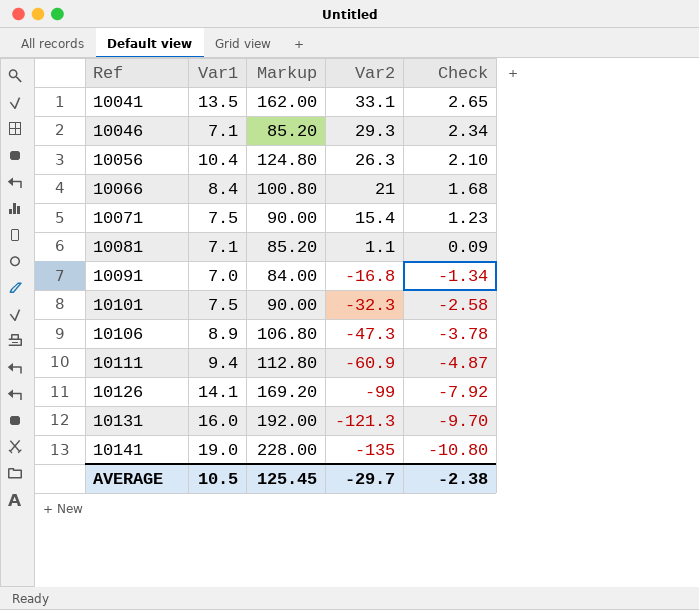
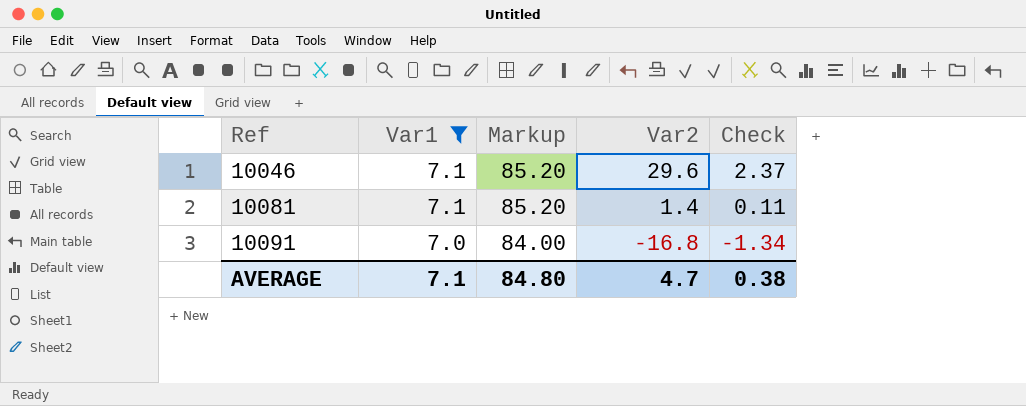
filter: none -> Var1 <= 7.1
10046 | Var2: 29.3 -> 29.6
10046 | Check: 2.34 -> 2.37
10081 | Var2: 1.1 -> 1.4
10081 | Check: 0.09 -> 0.11
AVERAGE | Var1: 10.5 -> 7.1
AVERAGE | Markup: 125.45 -> 84.80
AVERAGE | Var2: -29.7 -> 4.7
AVERAGE | Check: -2.38 -> 0.38

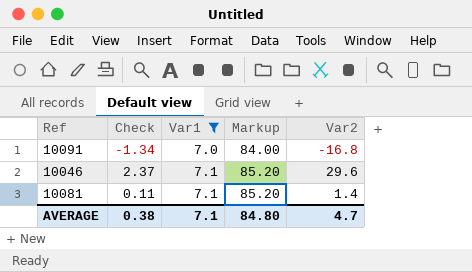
row order: Ref ascending -> Var1 ascending
column Check | position: 5 -> 2

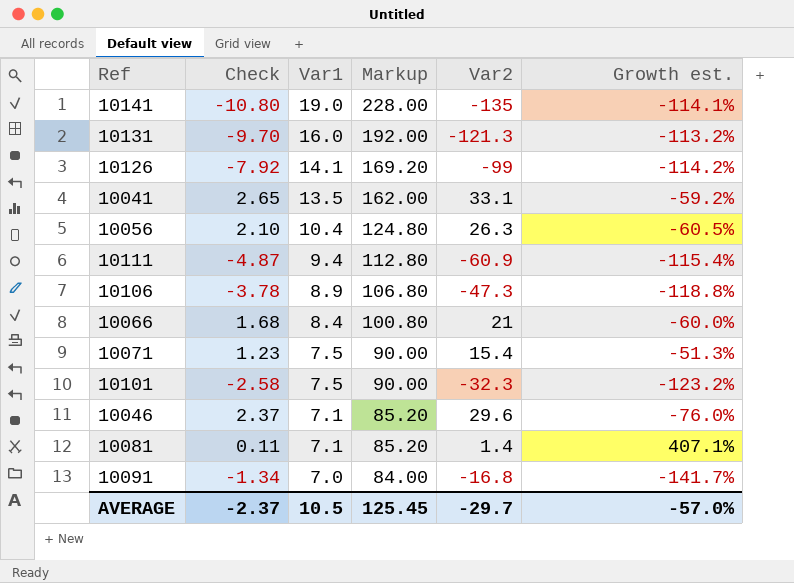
filter: Var1 <= 7.1 -> none
row order: Var1 ascending -> Var1 descending
column Growth est. | formula: none -> ([Var1] - [Var2]) / [Var2]
AVERAGE | Check: 0.38 -> -2.37
AVERAGE | Var1: 7.1 -> 10.5
AVERAGE | Markup: 84.80 -> 125.45
AVERAGE | Var2: 4.7 -> -29.7

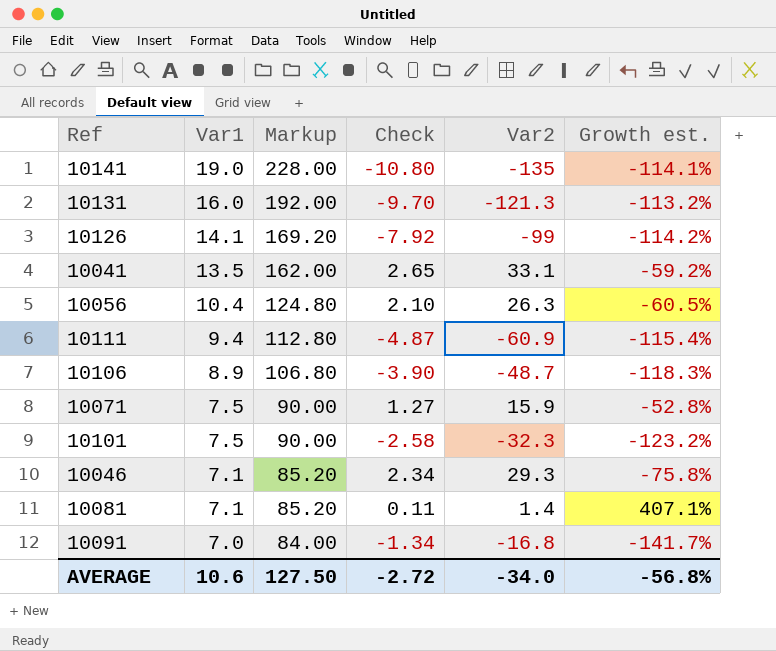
column Check | position: 2 -> 4
row 10066: 1.68 | 8.4 | 100.80 | 21 | -60.0% -> none
10106 | Check: -3.78 -> -3.90
10106 | Var2: -47.3 -> -48.7
10106 | Growth est.: -118.8% -> -118.3%
10071 | Check: 1.23 -> 1.27
10071 | Var2: 15.4 -> 15.9
10071 | Growth est.: -51.3% -> -52.8%
10046 | Check: 2.37 -> 2.34
10046 | Var2: 29.6 -> 29.3
10046 | Growth est.: -76.0% -> -75.8%
AVERAGE | Var1: 10.5 -> 10.6
AVERAGE | Markup: 125.45 -> 127.50
AVERAGE | Check: -2.37 -> -2.72
AVERAGE | Var2: -29.7 -> -34.0
AVERAGE | Growth est.: -57.0% -> -56.8%

